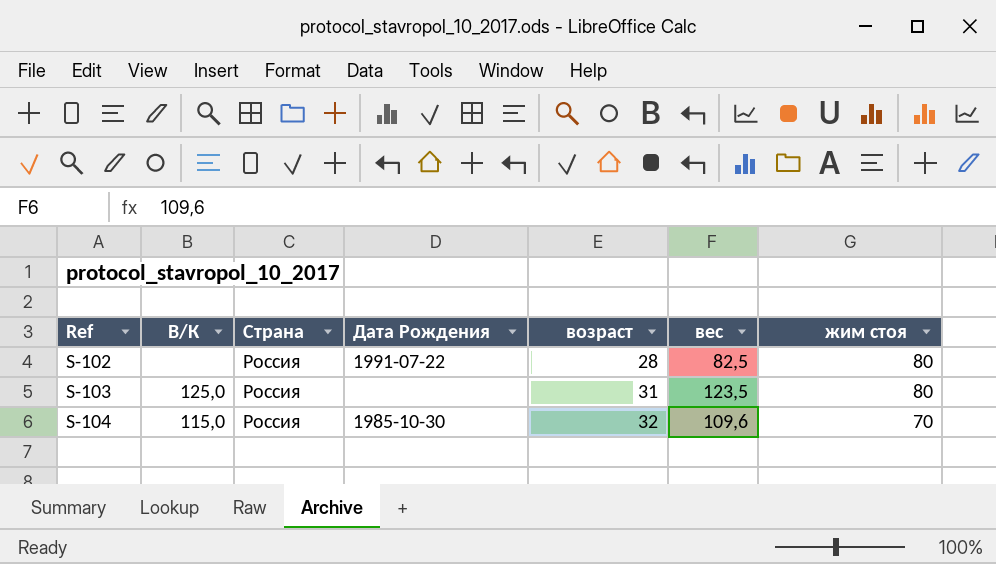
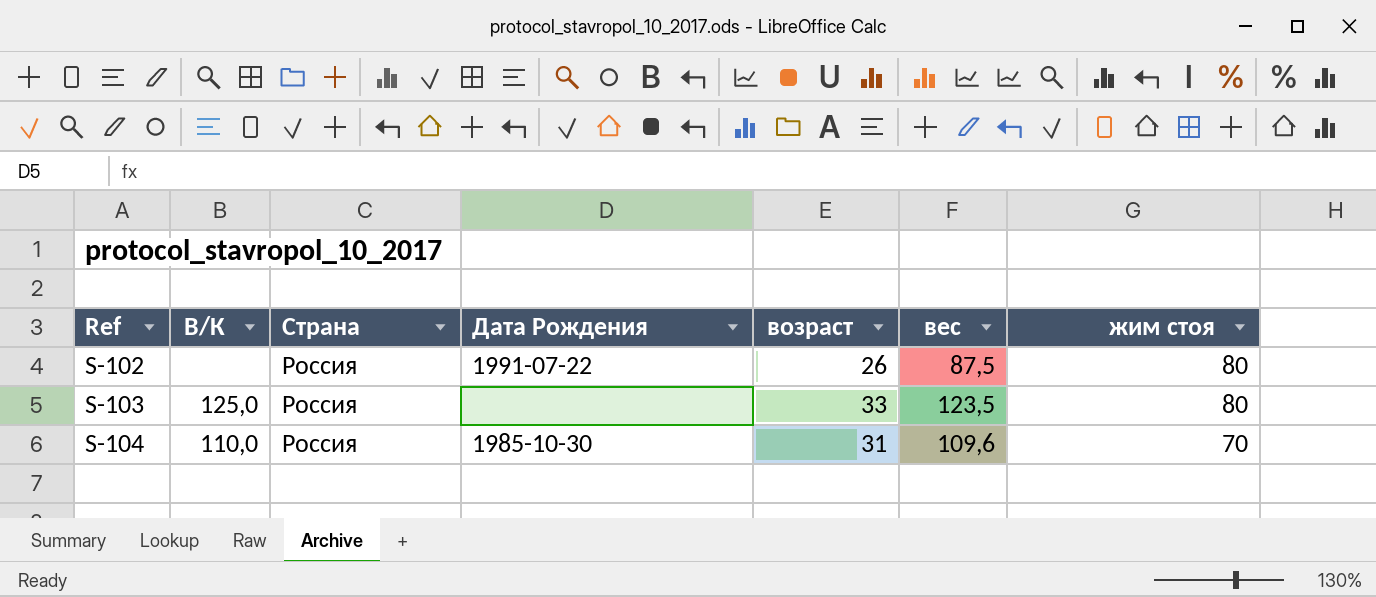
S-102 | возраст: 28 -> 26
S-102 | вес: 82,5 -> 87,5
S-103 | возраст: 31 -> 33
S-104 | В/К: 115,0 -> 110,0
S-104 | возраст: 32 -> 31

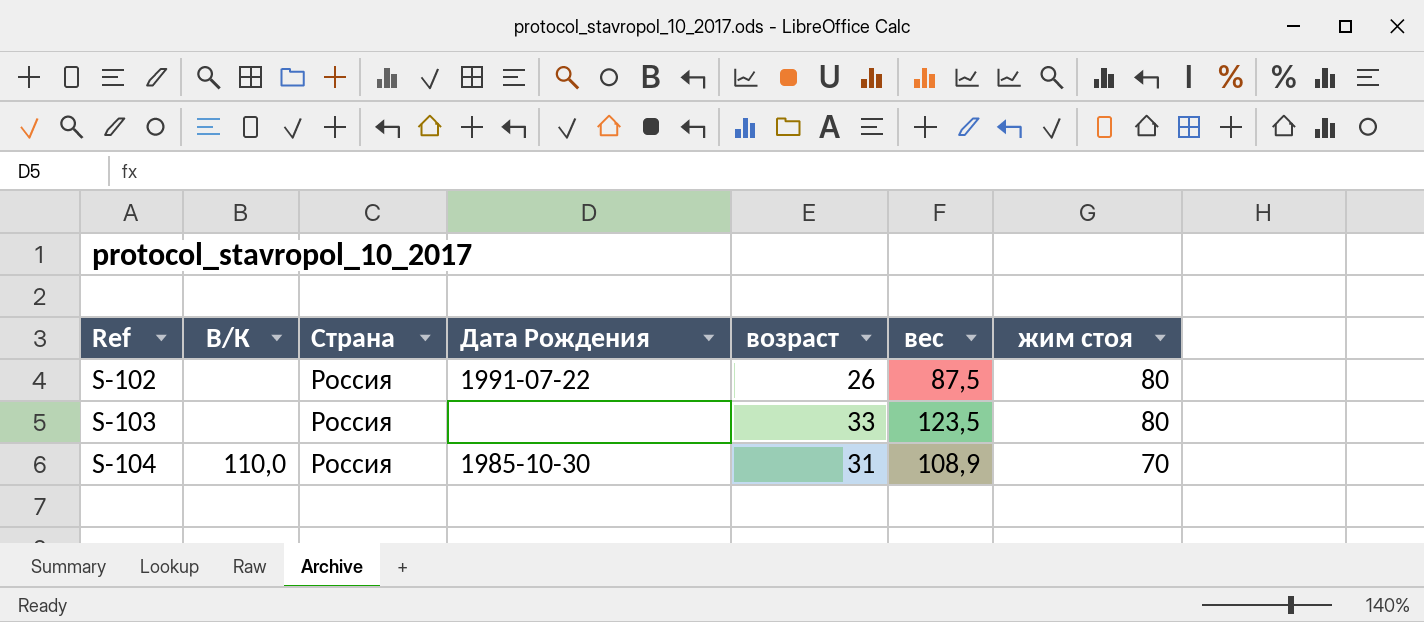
S-103 | В/К: 125,0 -> none
S-104 | вес: 109,6 -> 108,9

